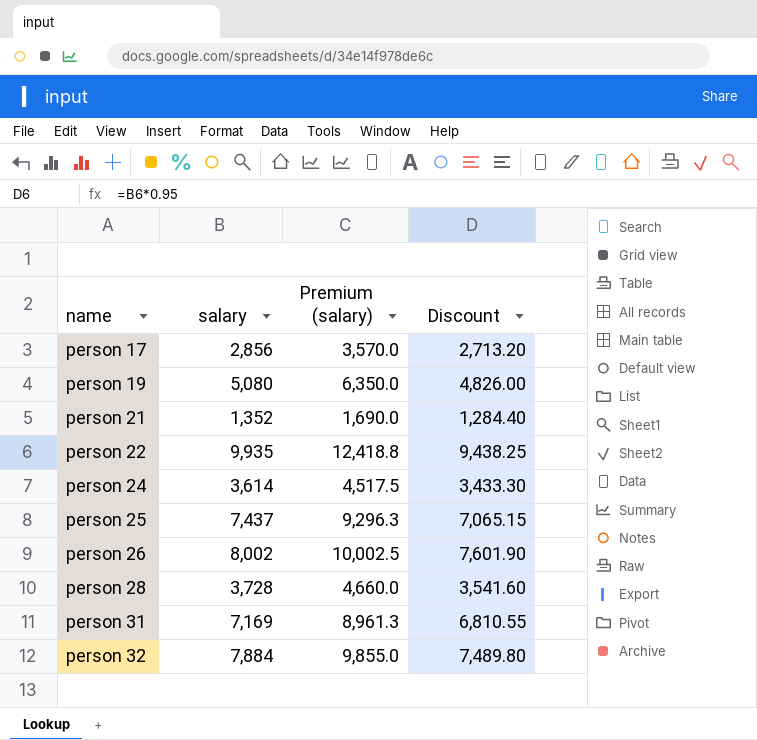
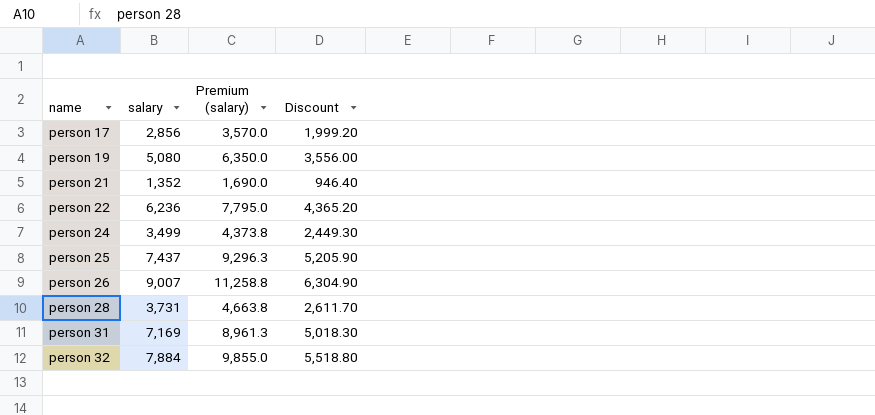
column Discount | formula: [salary] * 0.95 -> [salary] * 0.7
person 22 | salary: 9,935 -> 6,236
person 22 | Premium (salary): 12,418.8 -> 7,795.0
person 24 | salary: 3,614 -> 3,499
person 24 | Premium (salary): 4,517.5 -> 4,373.8
person 26 | salary: 8,002 -> 9,007
person 26 | Premium (salary): 10,002.5 -> 11,258.8
person 28 | salary: 3,728 -> 3,731
person 28 | Premium (salary): 4,660.0 -> 4,663.8

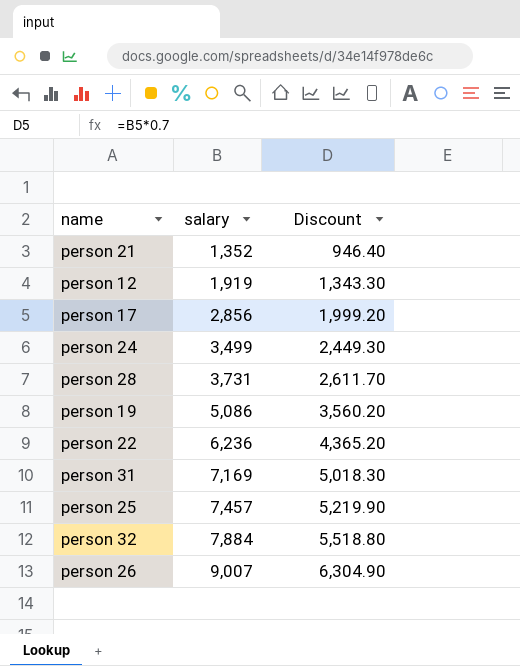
row order: name ascending -> salary ascending
column Premium (salary) | formula: [salary] * 1.25 -> none
row person 12: none -> 1,919 | 1,343.30
person 19 | salary: 5,080 -> 5,086
person 19 | Discount: 3,556.00 -> 3,560.20
person 25 | salary: 7,437 -> 7,457
person 25 | Discount: 5,205.90 -> 5,219.90

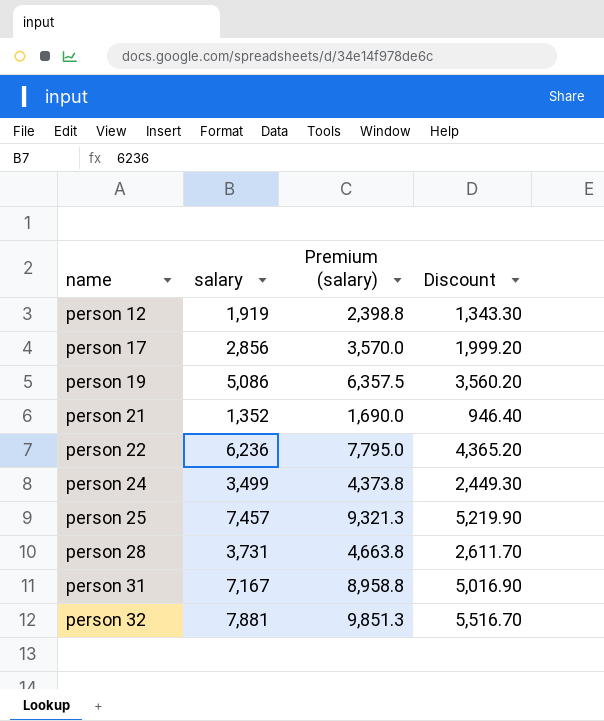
row order: salary ascending -> name ascending
column Premium (salary) | formula: none -> [salary] * 1.25
row person 26: 9,007 | 6,304.90 -> none
person 31 | salary: 7,169 -> 7,167
person 31 | Discount: 5,018.30 -> 5,016.90
person 32 | salary: 7,884 -> 7,881
person 32 | Discount: 5,518.80 -> 5,516.70

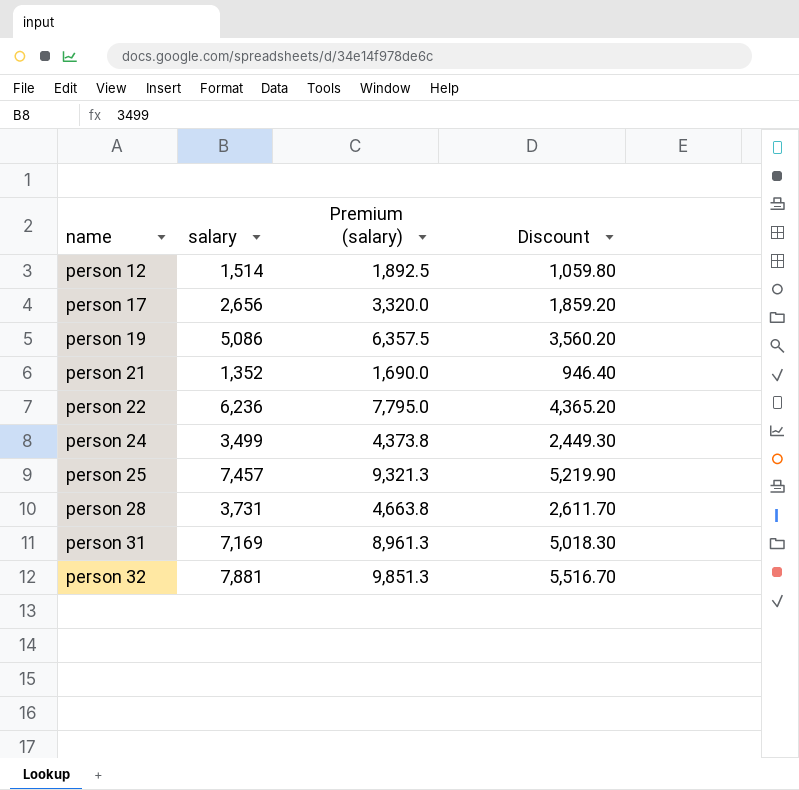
person 12 | salary: 1,919 -> 1,514
person 12 | Premium (salary): 2,398.8 -> 1,892.5
person 12 | Discount: 1,343.30 -> 1,059.80
person 17 | salary: 2,856 -> 2,656
person 17 | Premium (salary): 3,570.0 -> 3,320.0
person 17 | Discount: 1,999.20 -> 1,859.20
person 31 | salary: 7,167 -> 7,169
person 31 | Premium (salary): 8,958.8 -> 8,961.3
person 31 | Discount: 5,016.90 -> 5,018.30

